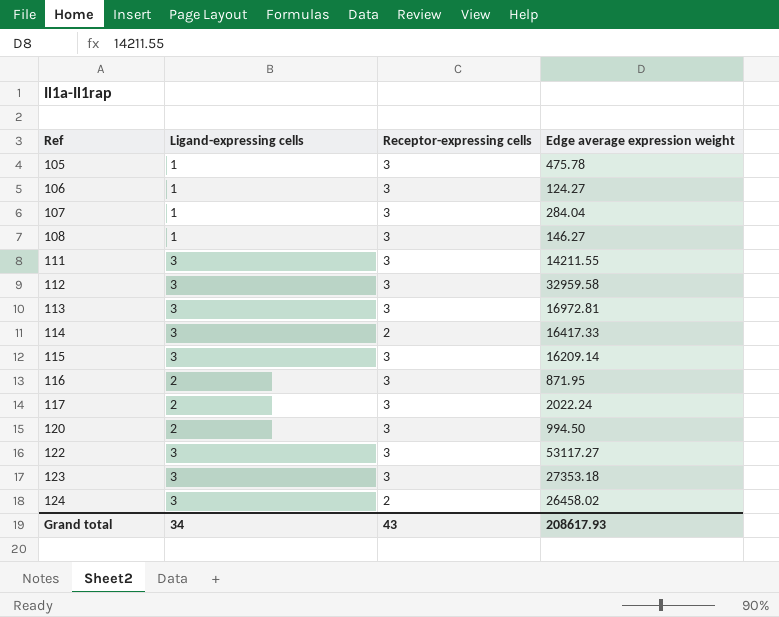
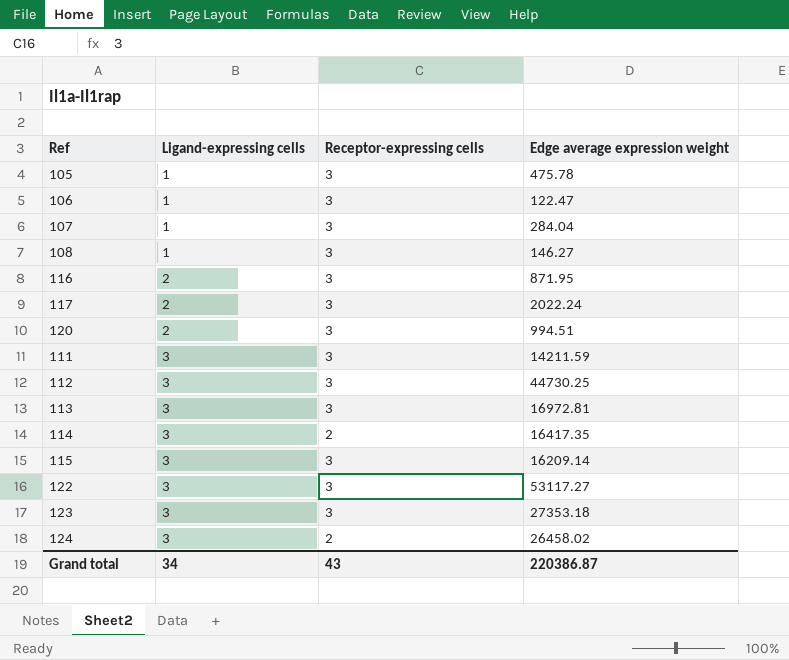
row order: Ref ascending -> Ligand-expressing cells ascending
106 | Edge average expression weight: 124.27 -> 122.47
120 | Edge average expression weight: 994.50 -> 994.51
111 | Edge average expression weight: 14211.55 -> 14211.59
112 | Edge average expression weight: 32959.58 -> 44730.25
114 | Edge average expression weight: 16417.33 -> 16417.35
Grand total | Edge average expression weight: 208617.93 -> 220386.87

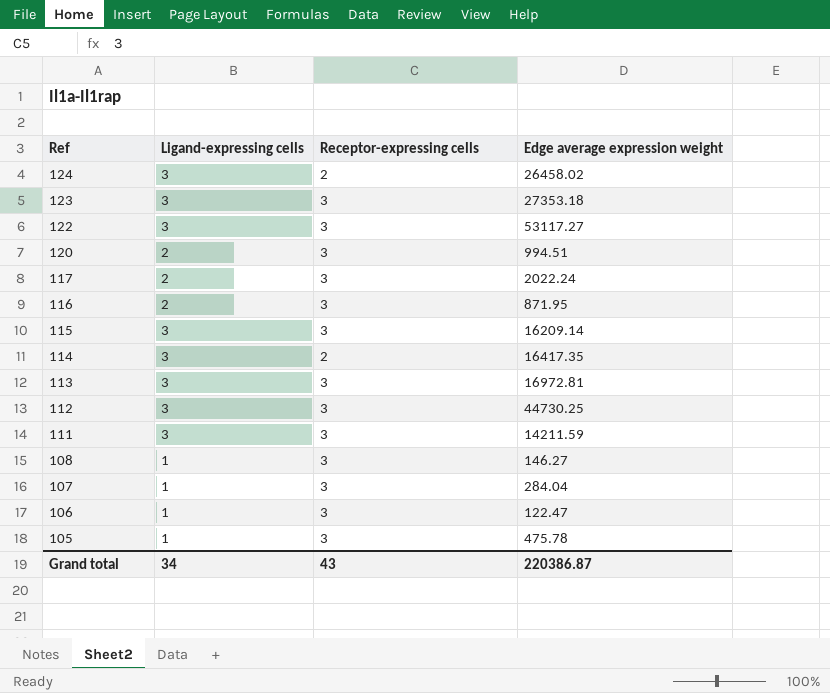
row order: Ligand-expressing cells ascending -> Ref descending

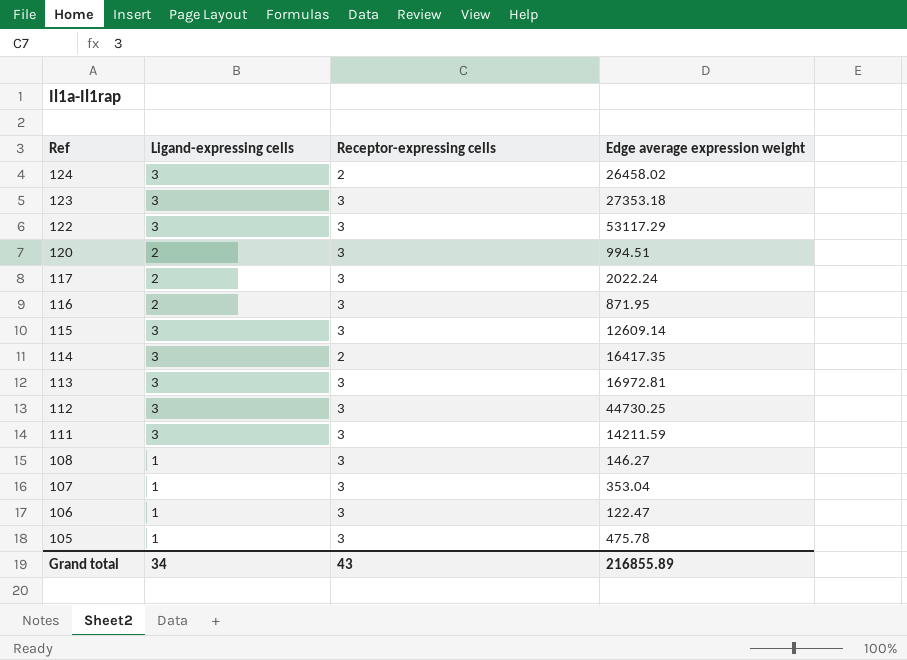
122 | Edge average expression weight: 53117.27 -> 53117.29
115 | Edge average expression weight: 16209.14 -> 12609.14
107 | Edge average expression weight: 284.04 -> 353.04
Grand total | Edge average expression weight: 220386.87 -> 216855.89

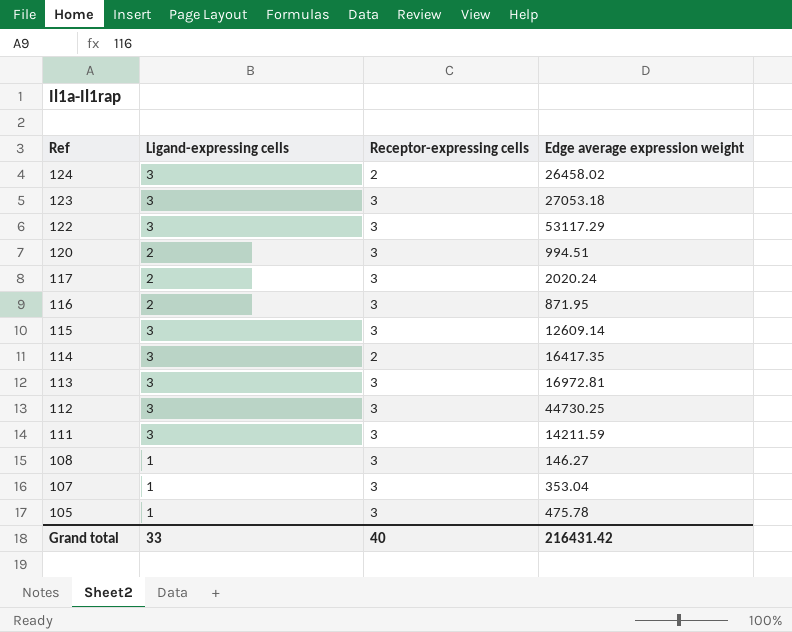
row 106: 1 | 3 | 122.47 -> none
123 | Edge average expression weight: 27353.18 -> 27053.18
117 | Edge average expression weight: 2022.24 -> 2020.24
Grand total | Ligand-expressing cells: 34 -> 33
Grand total | Receptor-expressing cells: 43 -> 40
Grand total | Edge average expression weight: 216855.89 -> 216431.42

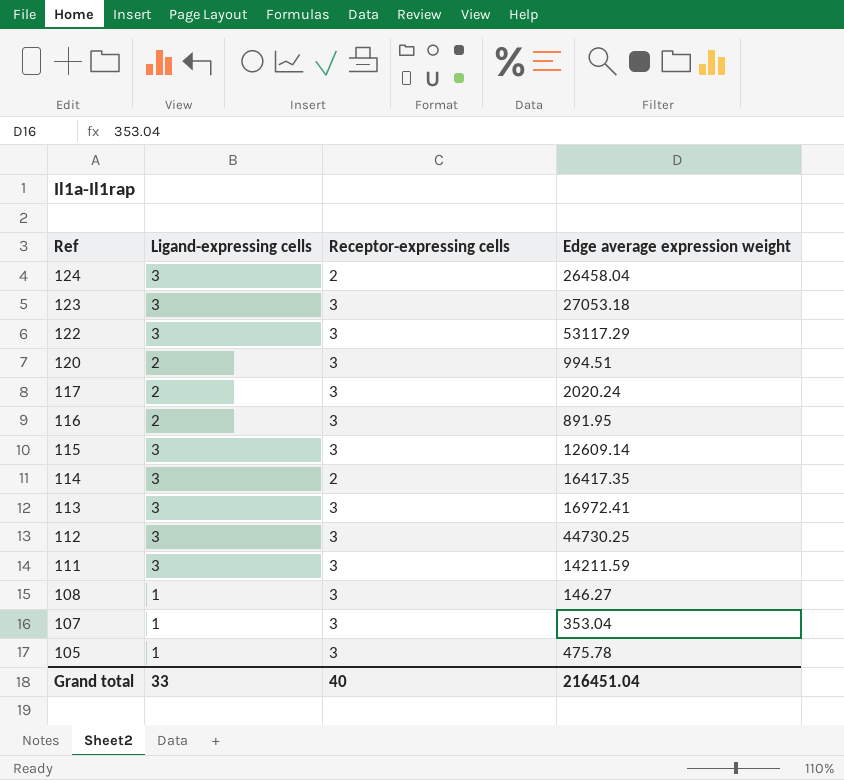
124 | Edge average expression weight: 26458.02 -> 26458.04
116 | Edge average expression weight: 871.95 -> 891.95
113 | Edge average expression weight: 16972.81 -> 16972.41
Grand total | Edge average expression weight: 216431.42 -> 216451.04

